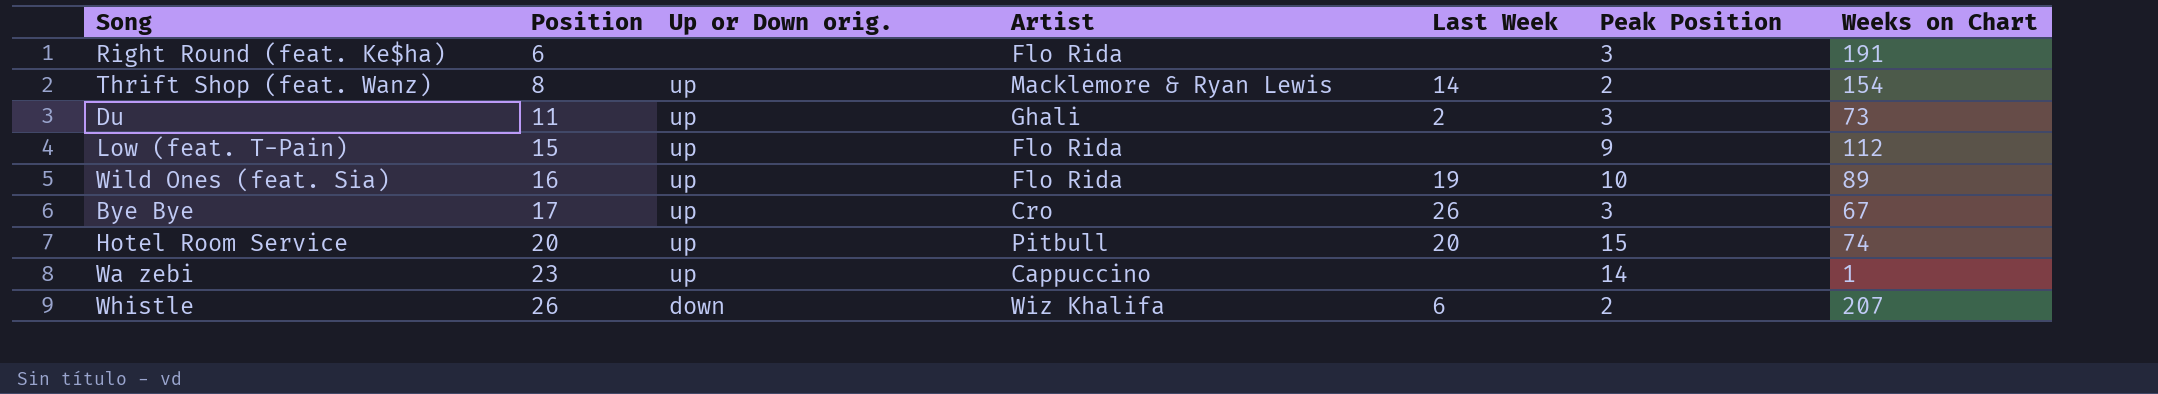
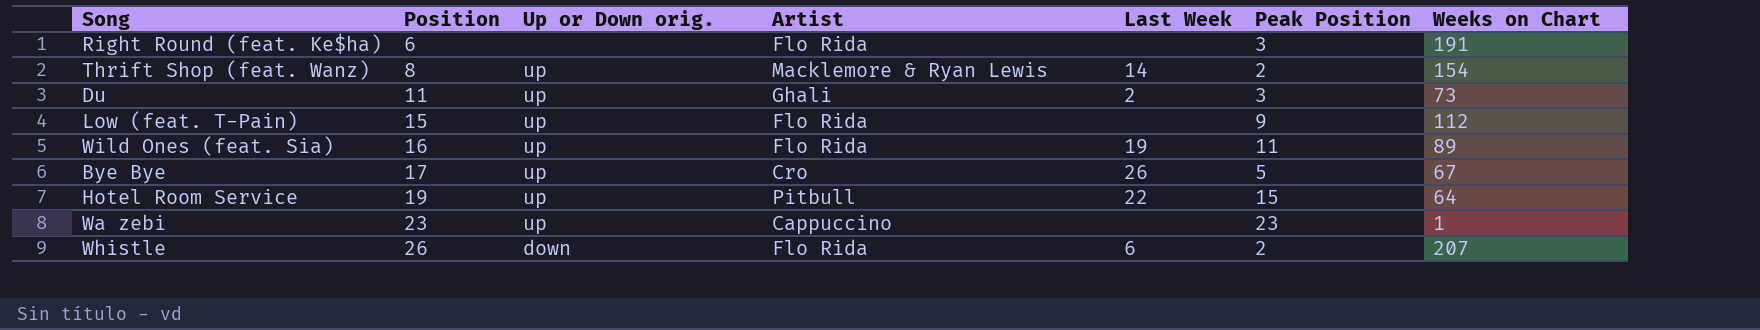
Wild Ones (feat. Sia) | Peak Position: 10 -> 11
Bye Bye | Peak Position: 3 -> 5
Hotel Room Service | Position: 20 -> 19
Hotel Room Service | Last Week: 20 -> 22
Hotel Room Service | Weeks on Chart: 74 -> 64
Wa zebi | Peak Position: 14 -> 23
Whistle | Artist: Wiz Khalifa -> Flo Rida

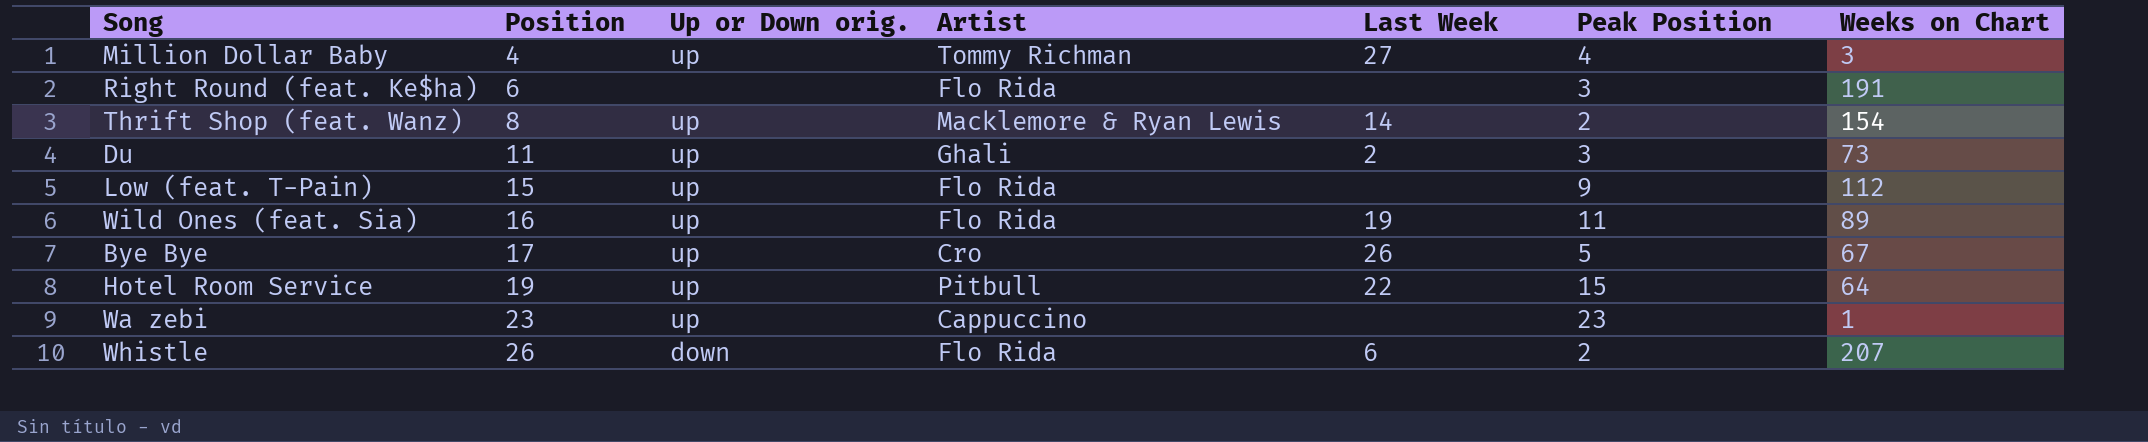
row Million Dollar Baby: none -> 4 | up | Tommy Richman | 27 | 4 | 3

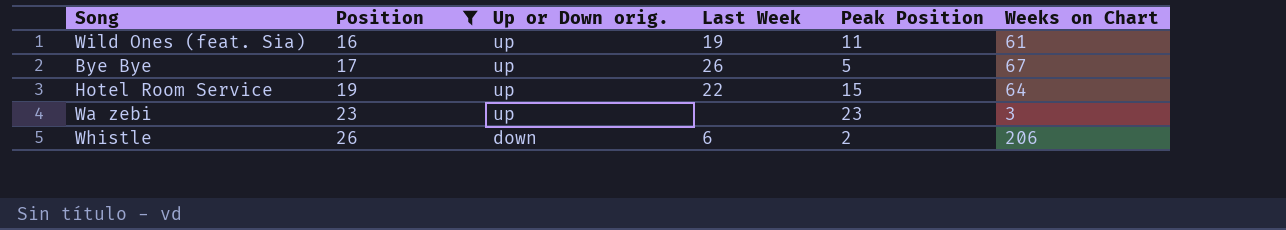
filter: none -> Position >= 16
column Artist | position: 4 -> none
Wild Ones (feat. Sia) | Weeks on Chart: 89 -> 61
Wa zebi | Weeks on Chart: 1 -> 3
Whistle | Weeks on Chart: 207 -> 206

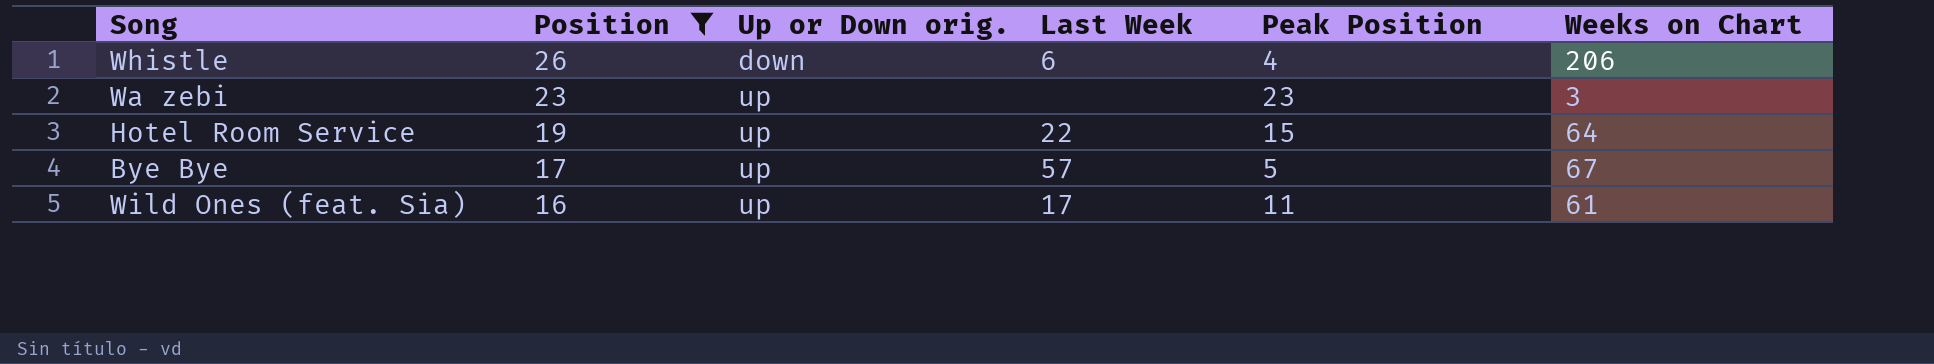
row order: Position ascending -> Position descending
Whistle | Peak Position: 2 -> 4
Bye Bye | Last Week: 26 -> 57
Wild Ones (feat. Sia) | Last Week: 19 -> 17

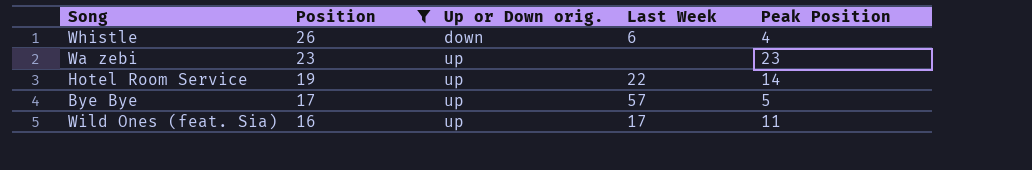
column Weeks on Chart | position: 6 -> none
Hotel Room Service | Peak Position: 15 -> 14

